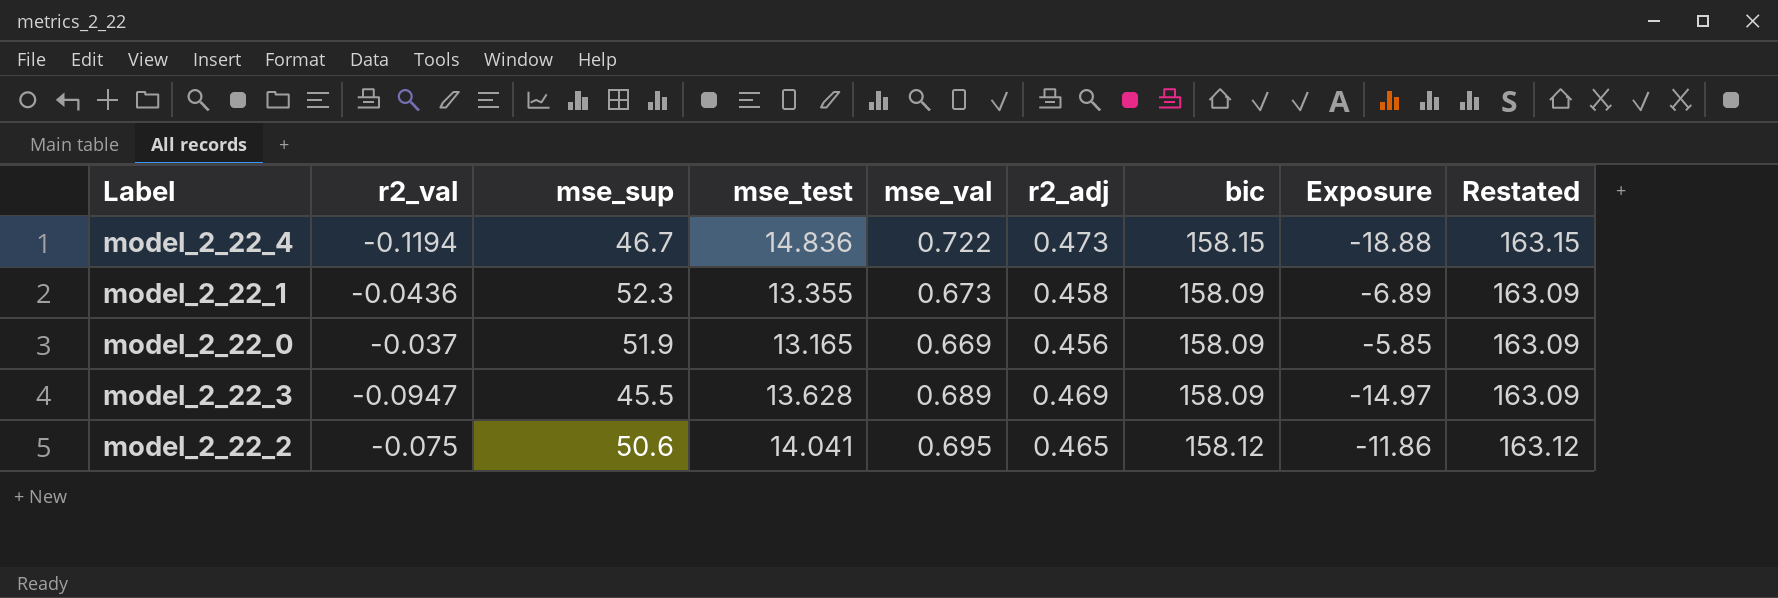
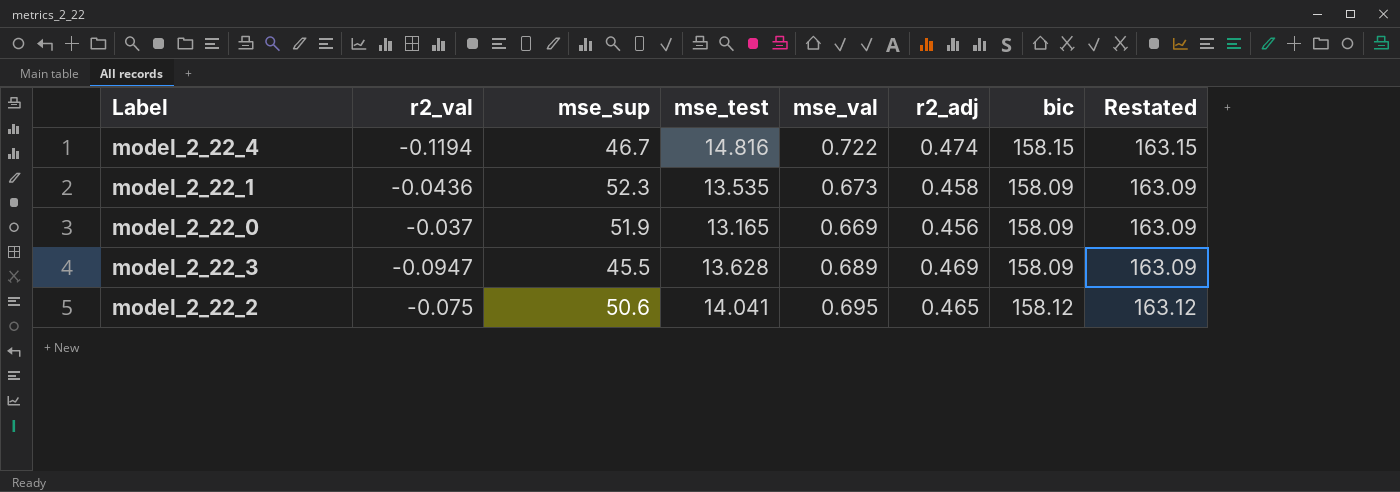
column Exposure | formula: [r2_val] * [bic] -> none
model_2_22_4 | mse_test: 14.836 -> 14.816
model_2_22_4 | r2_adj: 0.473 -> 0.474
model_2_22_1 | mse_test: 13.355 -> 13.535

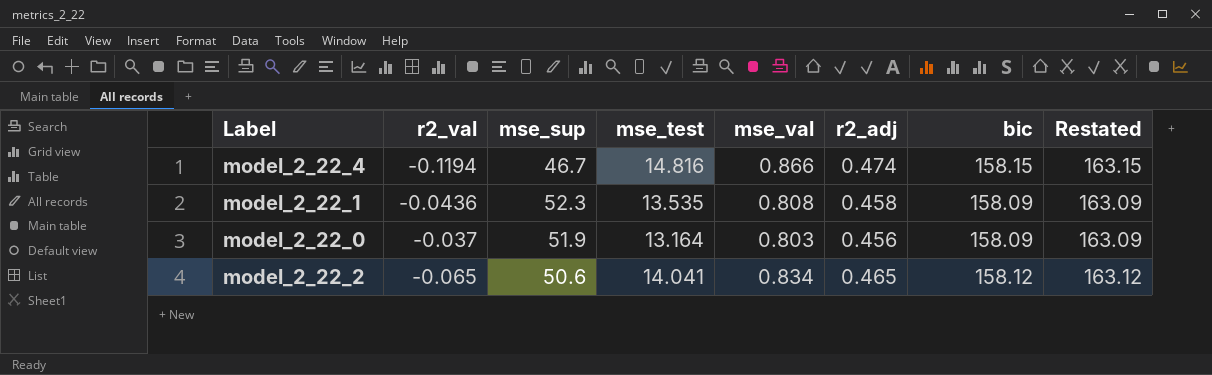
row model_2_22_3: -0.0947 | 45.5 | 13.628 | 0.689 | 0.469 | 158.09 | 163.09 -> none
model_2_22_4 | mse_val: 0.722 -> 0.866
model_2_22_1 | mse_val: 0.673 -> 0.808
model_2_22_0 | mse_test: 13.165 -> 13.164
model_2_22_0 | mse_val: 0.669 -> 0.803
model_2_22_2 | r2_val: -0.075 -> -0.065
model_2_22_2 | mse_val: 0.695 -> 0.834

